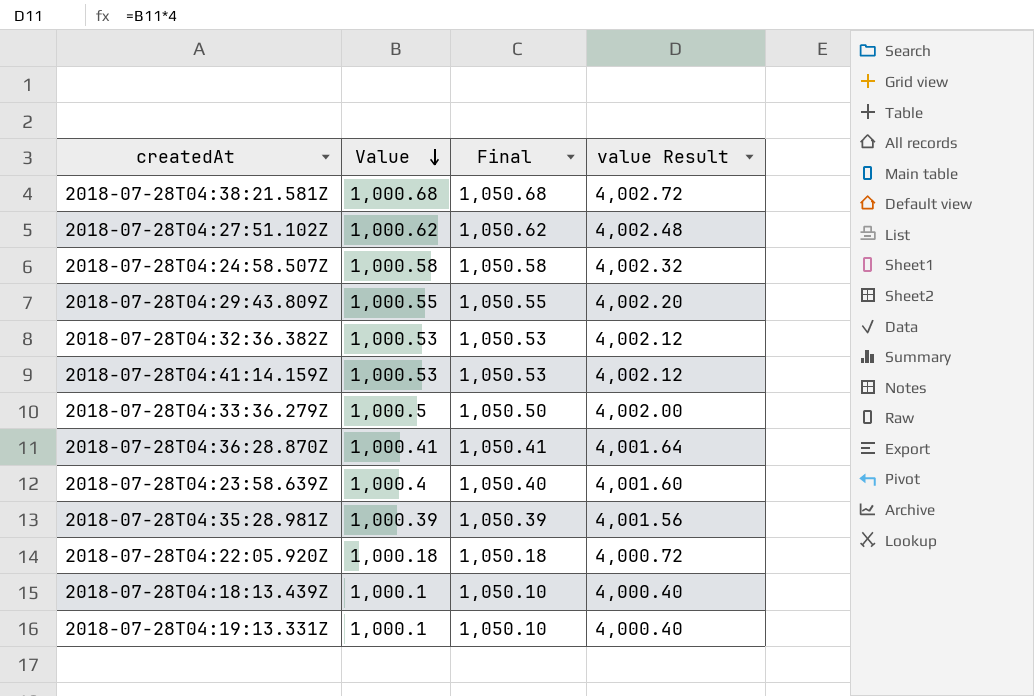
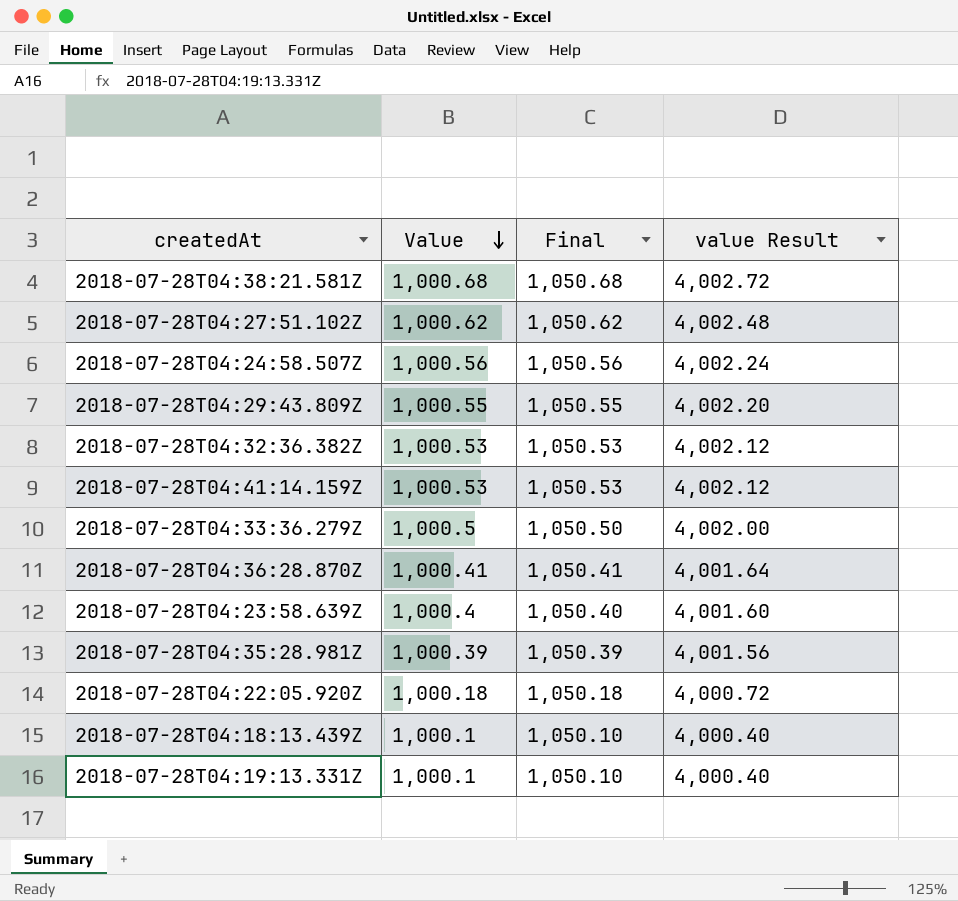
2018-07-28T04:24:58.507Z | Value: 1,000.58 -> 1,000.56
2018-07-28T04:24:58.507Z | Final: 1,050.58 -> 1,050.56
2018-07-28T04:24:58.507Z | value Result: 4,002.32 -> 4,002.24

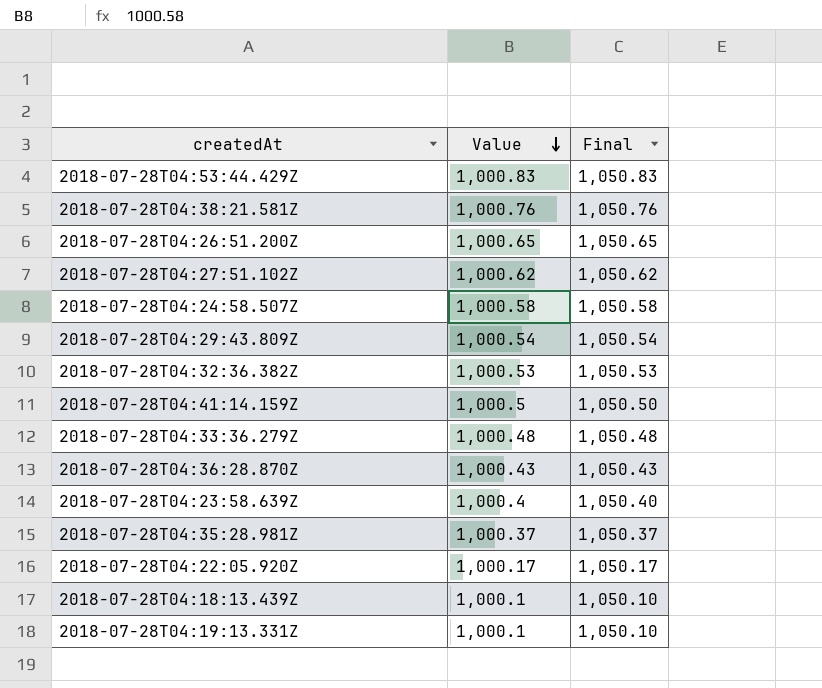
column value Result | formula: [Value] * 4 -> none
row 2018-07-28T04:53:44.429Z: none -> 1,000.83 | 1,050.83
2018-07-28T04:38:21.581Z | Value: 1,000.68 -> 1,000.76
2018-07-28T04:38:21.581Z | Final: 1,050.68 -> 1,050.76
row 2018-07-28T04:26:51.200Z: none -> 1,000.65 | 1,050.65
2018-07-28T04:24:58.507Z | Value: 1,000.56 -> 1,000.58
2018-07-28T04:24:58.507Z | Final: 1,050.56 -> 1,050.58
2018-07-28T04:29:43.809Z | Value: 1,000.55 -> 1,000.54
2018-07-28T04:29:43.809Z | Final: 1,050.55 -> 1,050.54
2018-07-28T04:41:14.159Z | Value: 1,000.53 -> 1,000.5
2018-07-28T04:41:14.159Z | Final: 1,050.53 -> 1,050.50
2018-07-28T04:33:36.279Z | Value: 1,000.5 -> 1,000.48
2018-07-28T04:33:36.279Z | Final: 1,050.50 -> 1,050.48
2018-07-28T04:36:28.870Z | Value: 1,000.41 -> 1,000.43
2018-07-28T04:36:28.870Z | Final: 1,050.41 -> 1,050.43
2018-07-28T04:35:28.981Z | Value: 1,000.39 -> 1,000.37
2018-07-28T04:35:28.981Z | Final: 1,050.39 -> 1,050.37
2018-07-28T04:22:05.920Z | Value: 1,000.18 -> 1,000.17
2018-07-28T04:22:05.920Z | Final: 1,050.18 -> 1,050.17

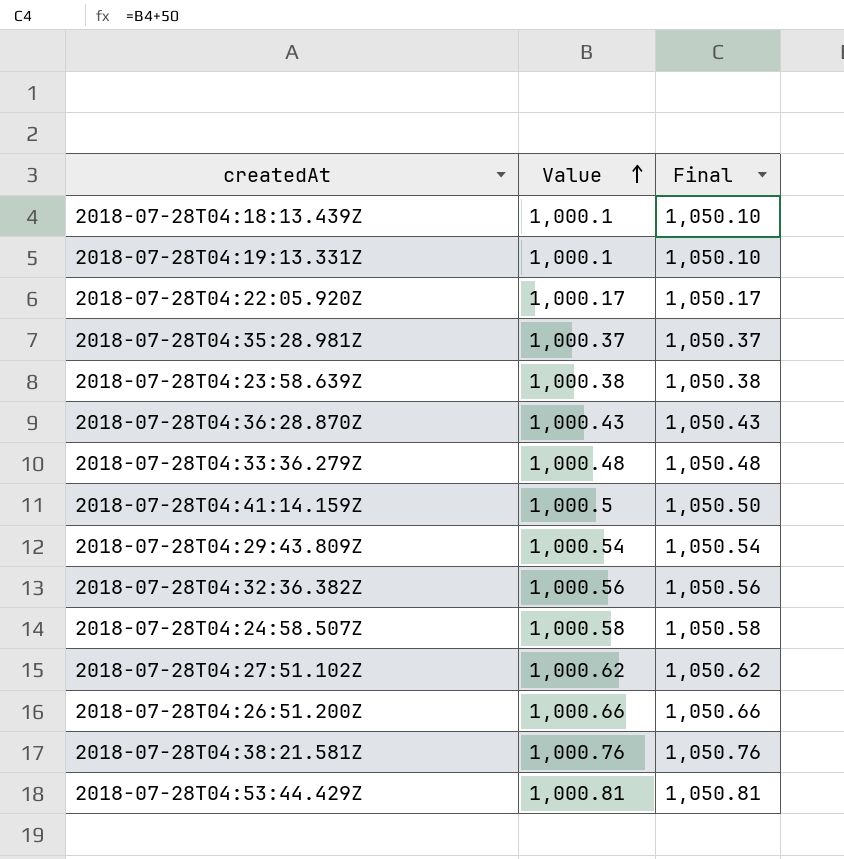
row order: Value descending -> Value ascending
2018-07-28T04:23:58.639Z | Value: 1,000.4 -> 1,000.38
2018-07-28T04:23:58.639Z | Final: 1,050.40 -> 1,050.38
2018-07-28T04:32:36.382Z | Value: 1,000.53 -> 1,000.56
2018-07-28T04:32:36.382Z | Final: 1,050.53 -> 1,050.56
2018-07-28T04:26:51.200Z | Value: 1,000.65 -> 1,000.66
2018-07-28T04:26:51.200Z | Final: 1,050.65 -> 1,050.66
2018-07-28T04:53:44.429Z | Value: 1,000.83 -> 1,000.81
2018-07-28T04:53:44.429Z | Final: 1,050.83 -> 1,050.81

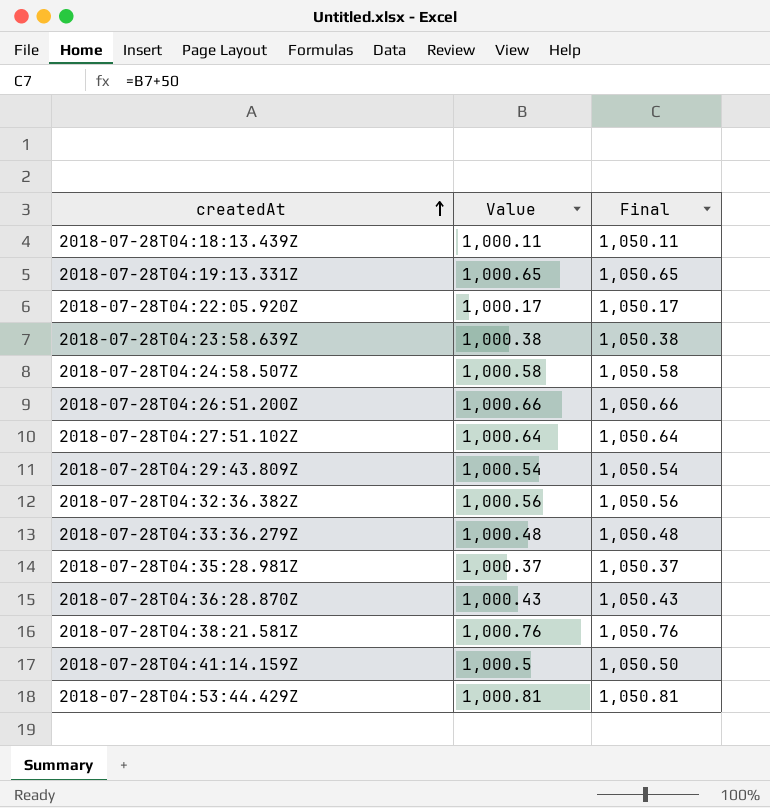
row order: Value ascending -> createdAt ascending
2018-07-28T04:18:13.439Z | Value: 1,000.1 -> 1,000.11
2018-07-28T04:18:13.439Z | Final: 1,050.10 -> 1,050.11
2018-07-28T04:19:13.331Z | Value: 1,000.1 -> 1,000.65
2018-07-28T04:19:13.331Z | Final: 1,050.10 -> 1,050.65
2018-07-28T04:27:51.102Z | Value: 1,000.62 -> 1,000.64
2018-07-28T04:27:51.102Z | Final: 1,050.62 -> 1,050.64

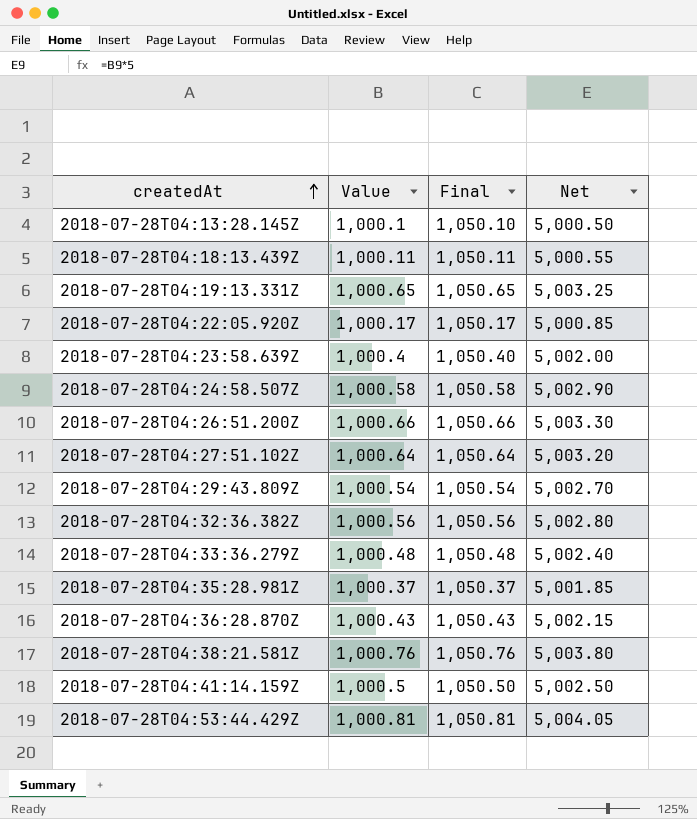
column Net | formula: none -> [Value] * 5
row 2018-07-28T04:13:28.145Z: none -> 1,000.1 | 1,050.10 | 5,000.50
2018-07-28T04:23:58.639Z | Value: 1,000.38 -> 1,000.4
2018-07-28T04:23:58.639Z | Final: 1,050.38 -> 1,050.40

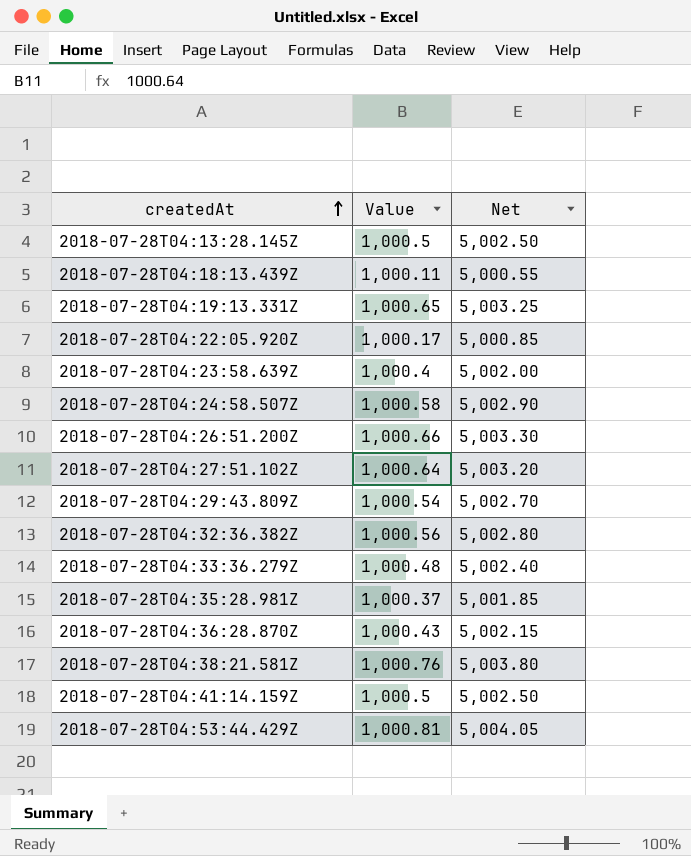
column Final | formula: [Value] + 50 -> none
2018-07-28T04:13:28.145Z | Value: 1,000.1 -> 1,000.5
2018-07-28T04:13:28.145Z | Net: 5,000.50 -> 5,002.50

